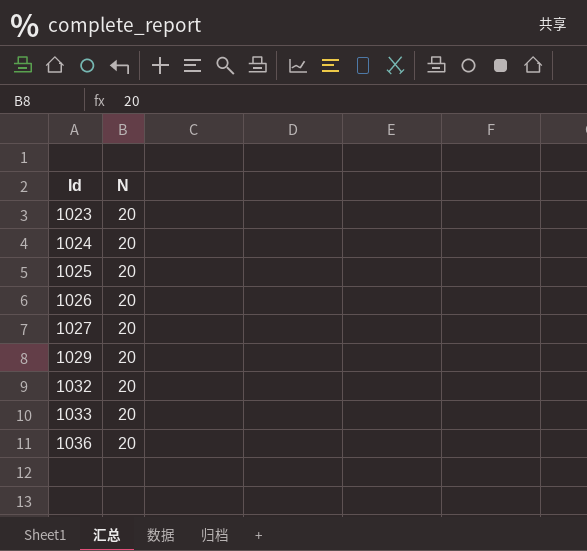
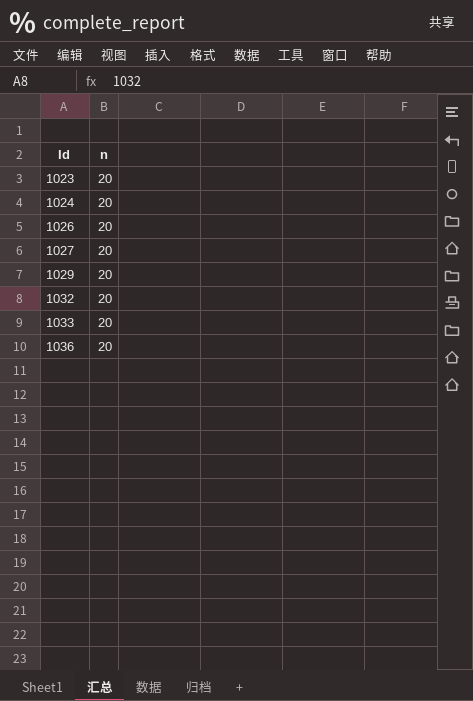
column name: N -> n
row 1025: 20 -> none

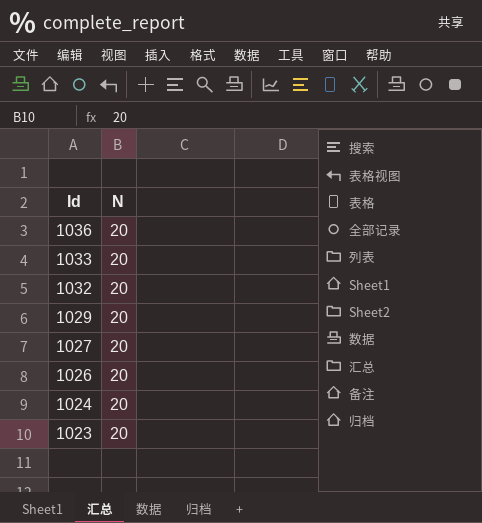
row order: Id ascending -> Id descending
column name: n -> N

